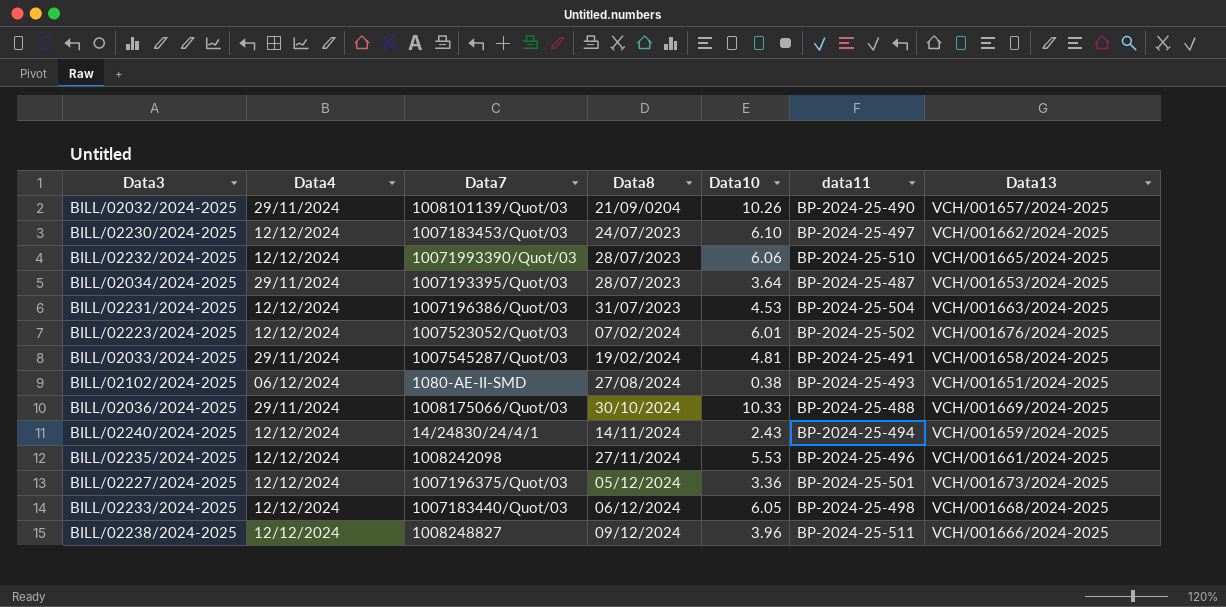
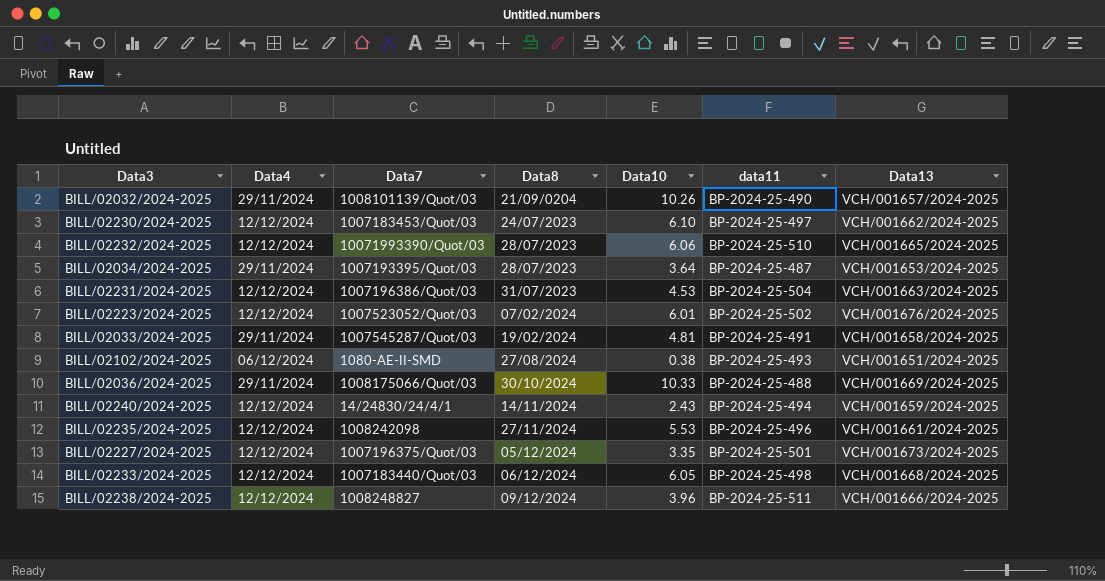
BILL/02227/2024-2025 | Data10: 3.36 -> 3.35

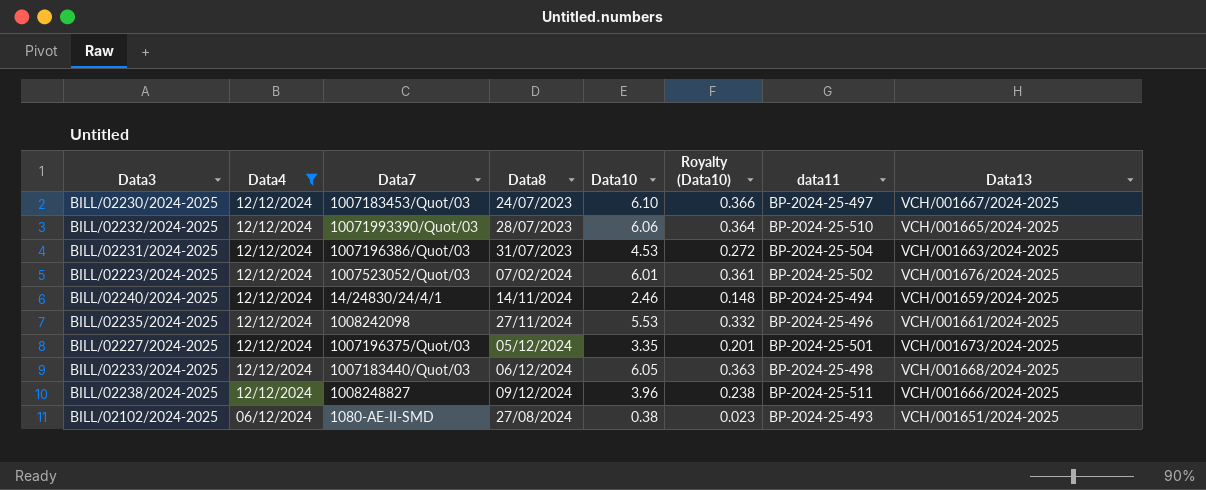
filter: none -> Data4 != 29/11/2024
row order: Data8 ascending -> Data4 descending
column Royalty (Data10) | formula: none -> [Data10] * 0.06
BILL/02230/2024-2025 | Data13: VCH/001662/2024-2025 -> VCH/001667/2024-2025
BILL/02240/2024-2025 | Data10: 2.43 -> 2.46

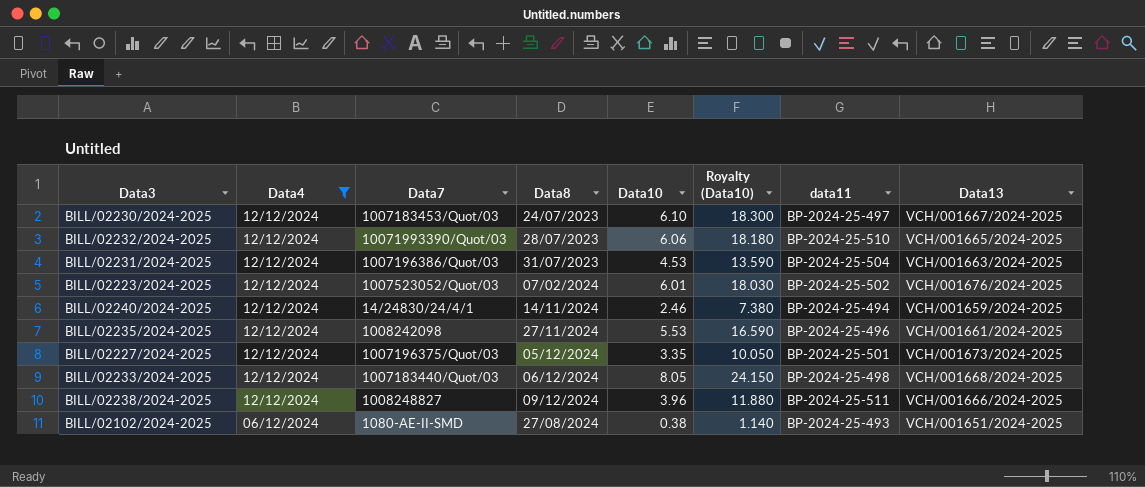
column Royalty (Data10) | formula: [Data10] * 0.06 -> [Data10] * 3
BILL/02233/2024-2025 | Data10: 6.05 -> 8.05

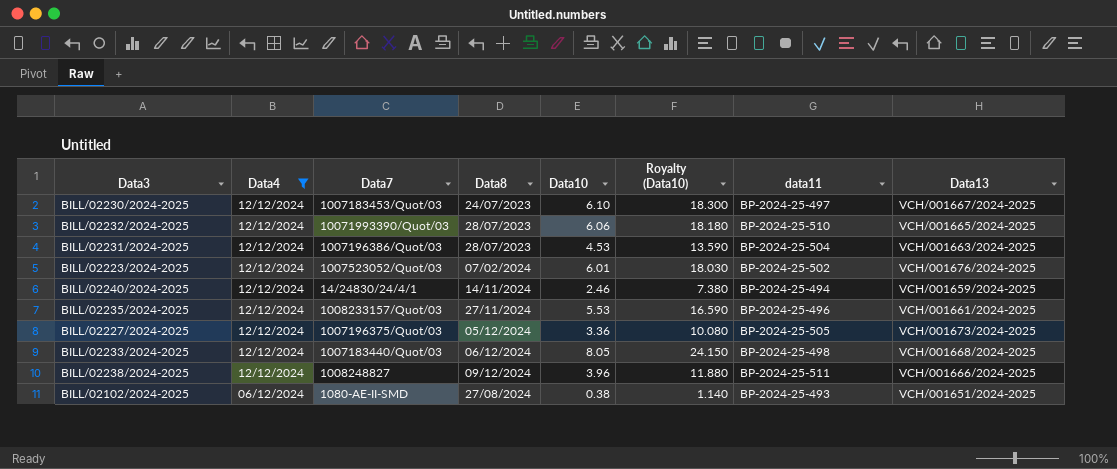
BILL/02231/2024-2025 | Data8: 31/07/2023 -> 28/07/2023
BILL/02235/2024-2025 | Data7: 1008242098 -> 1008233157/Quot/03
BILL/02227/2024-2025 | Data10: 3.35 -> 3.36
BILL/02227/2024-2025 | Royalty (Data10): 10.050 -> 10.080
BILL/02227/2024-2025 | data11: BP-2024-25-501 -> BP-2024-25-505

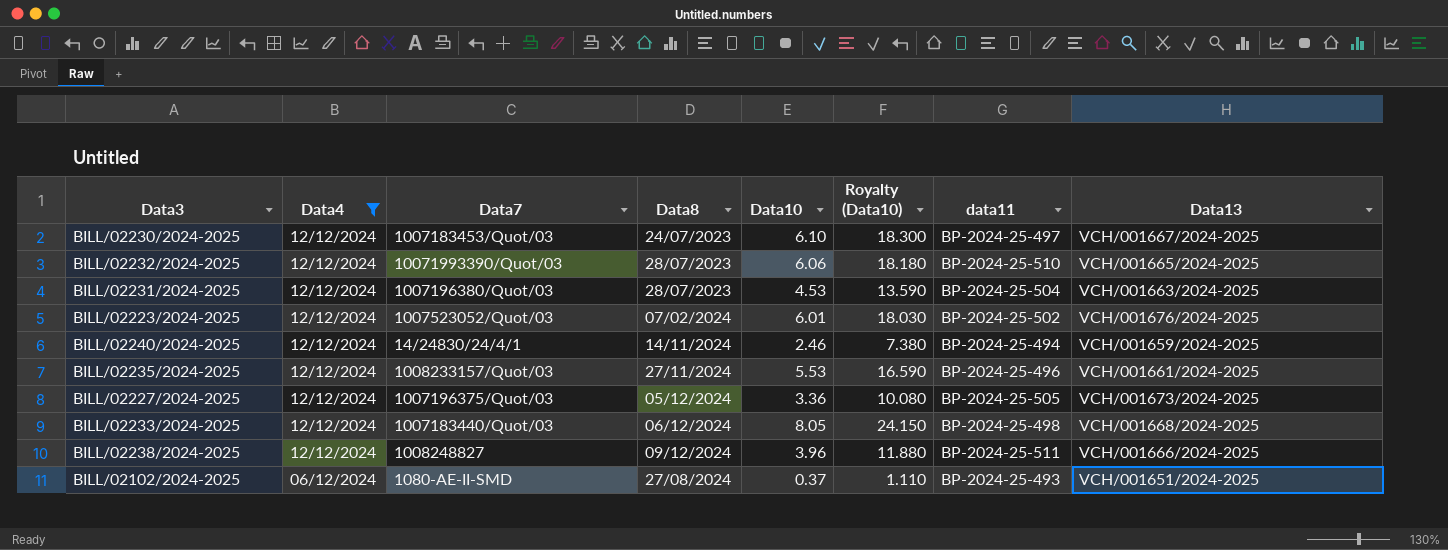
BILL/02231/2024-2025 | Data7: 1007196386/Quot/03 -> 1007196380/Quot/03
BILL/02102/2024-2025 | Data10: 0.38 -> 0.37
BILL/02102/2024-2025 | Royalty (Data10): 1.140 -> 1.110

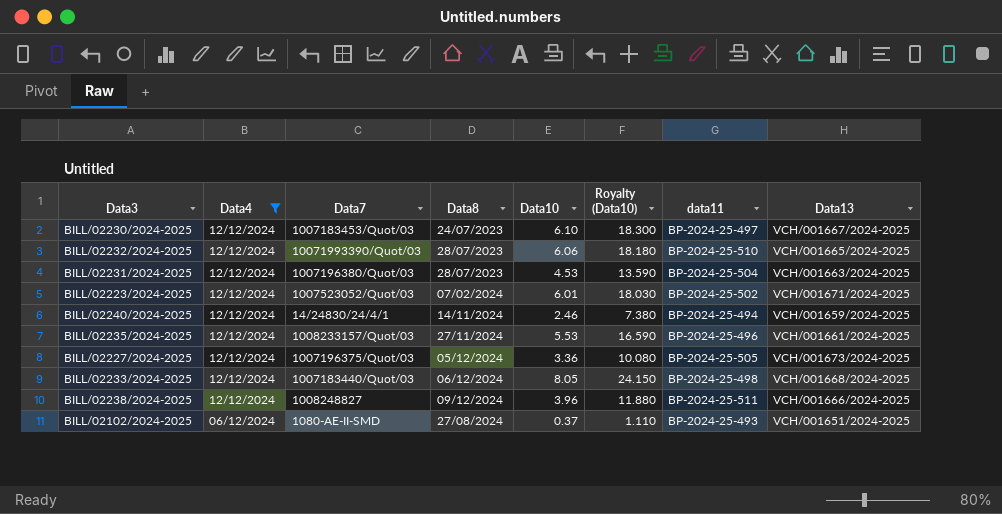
BILL/02223/2024-2025 | Data13: VCH/001676/2024-2025 -> VCH/001671/2024-2025

